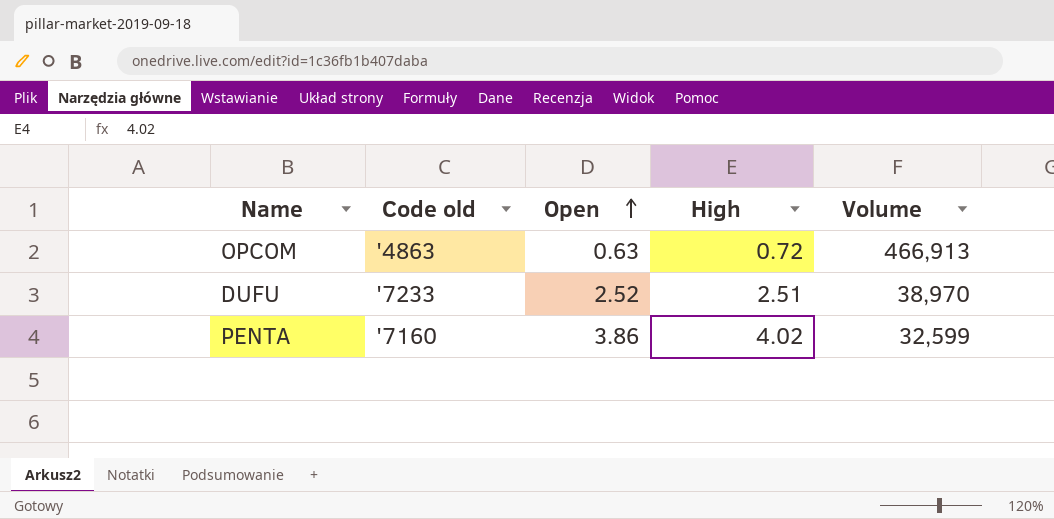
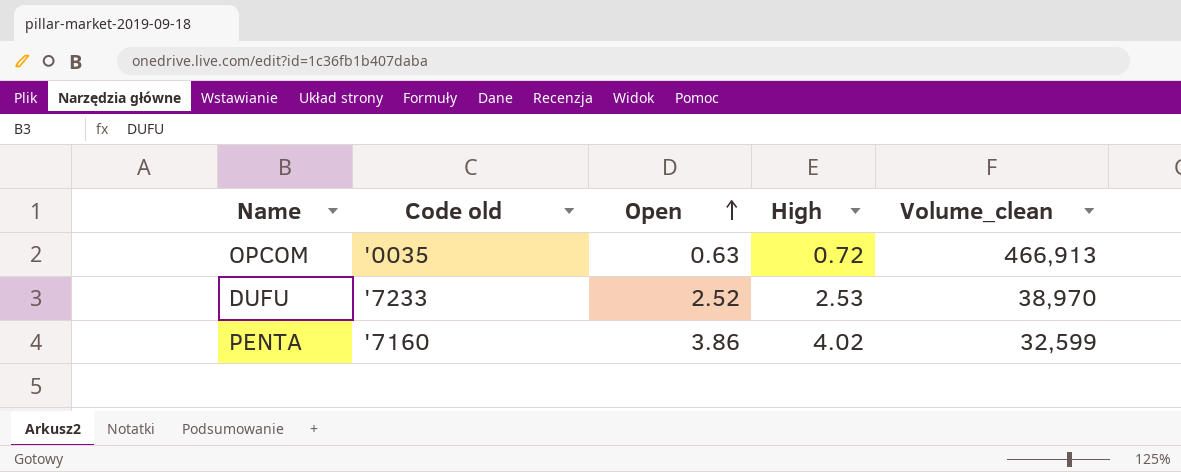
column name: Volume -> Volume_clean
OPCOM | Code old: '4863 -> '0035
DUFU | High: 2.51 -> 2.53

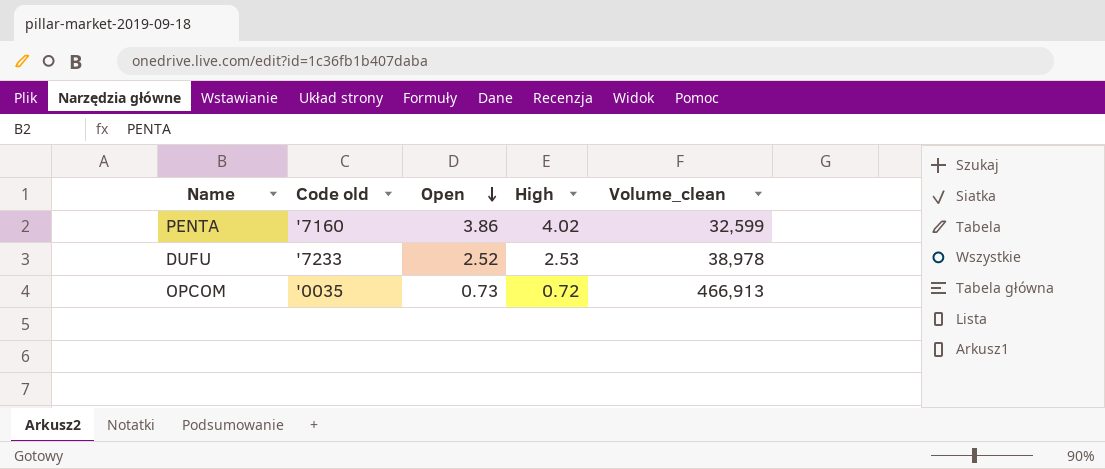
row order: Open ascending -> Open descending
DUFU | Volume_clean: 38,970 -> 38,978
OPCOM | Open: 0.63 -> 0.73

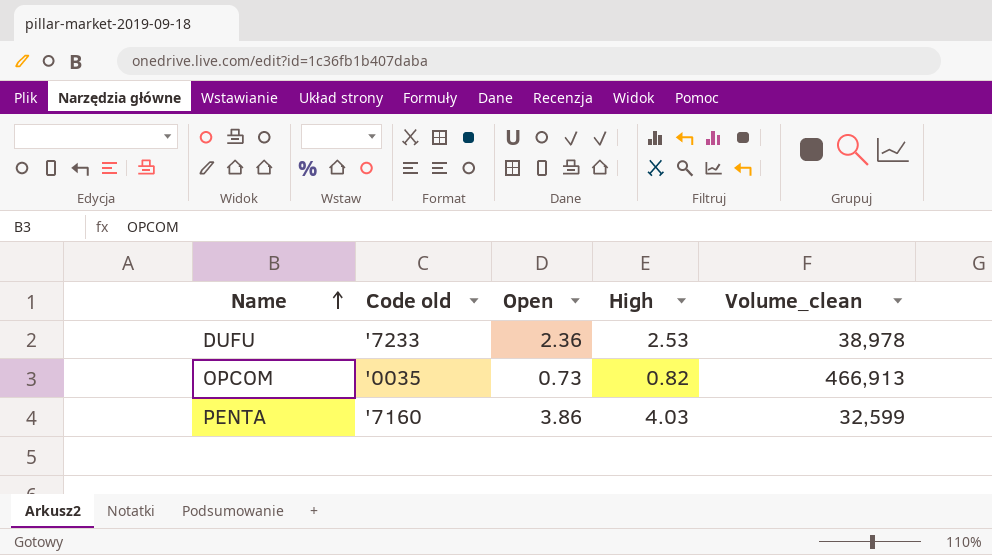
row order: Open descending -> Name ascending
DUFU | Open: 2.52 -> 2.36
OPCOM | High: 0.72 -> 0.82
PENTA | High: 4.02 -> 4.03

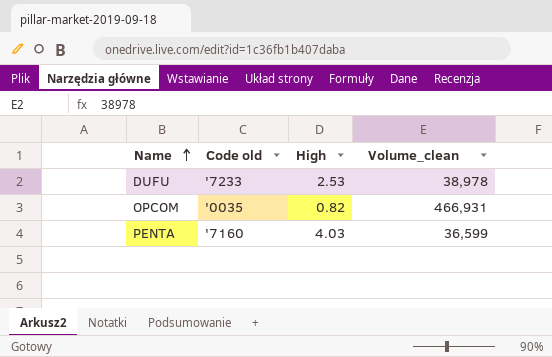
column Open | position: 3 -> none
OPCOM | Volume_clean: 466,913 -> 466,931
PENTA | Volume_clean: 32,599 -> 36,599

